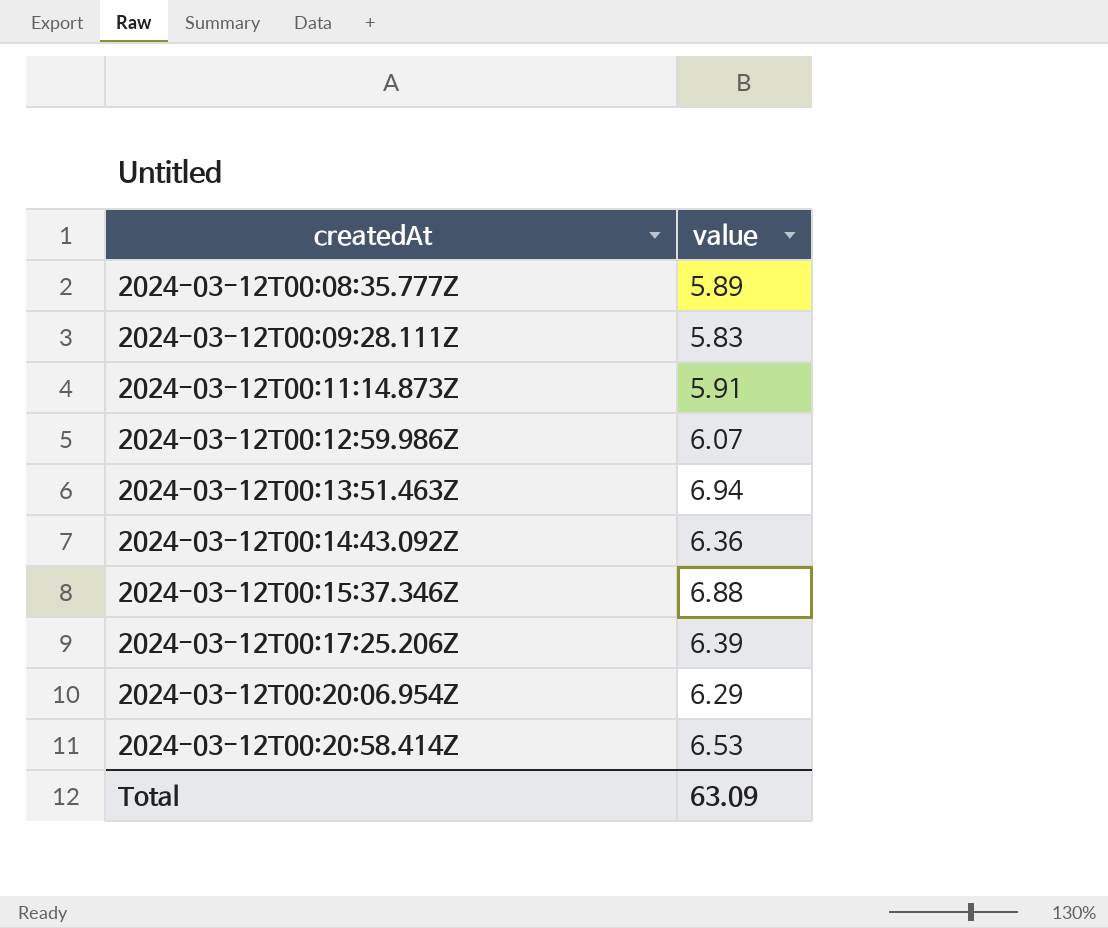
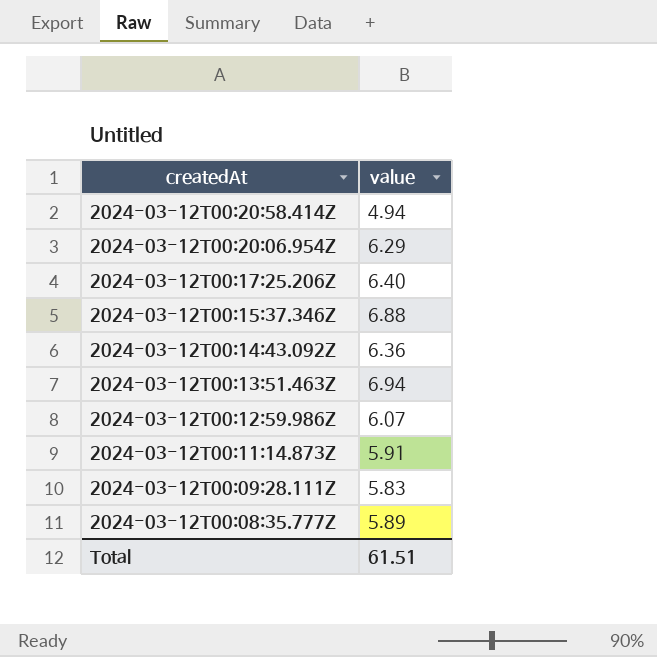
row order: createdAt ascending -> createdAt descending
2024-03-12T00:20:58.414Z | value: 6.53 -> 4.94
2024-03-12T00:17:25.206Z | value: 6.39 -> 6.40
Total | value: 63.09 -> 61.51

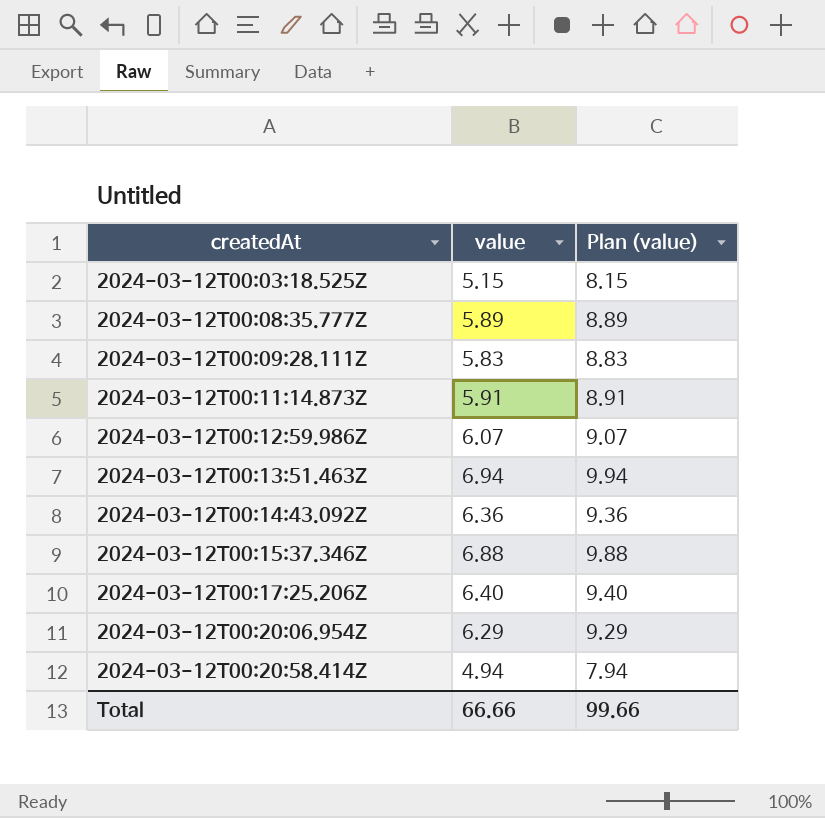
row order: createdAt descending -> createdAt ascending
column Plan (value) | formula: none -> [value] + 3
row 2024-03-12T00:03:18.525Z: none -> 5.15 | 8.15
Total | value: 61.51 -> 66.66

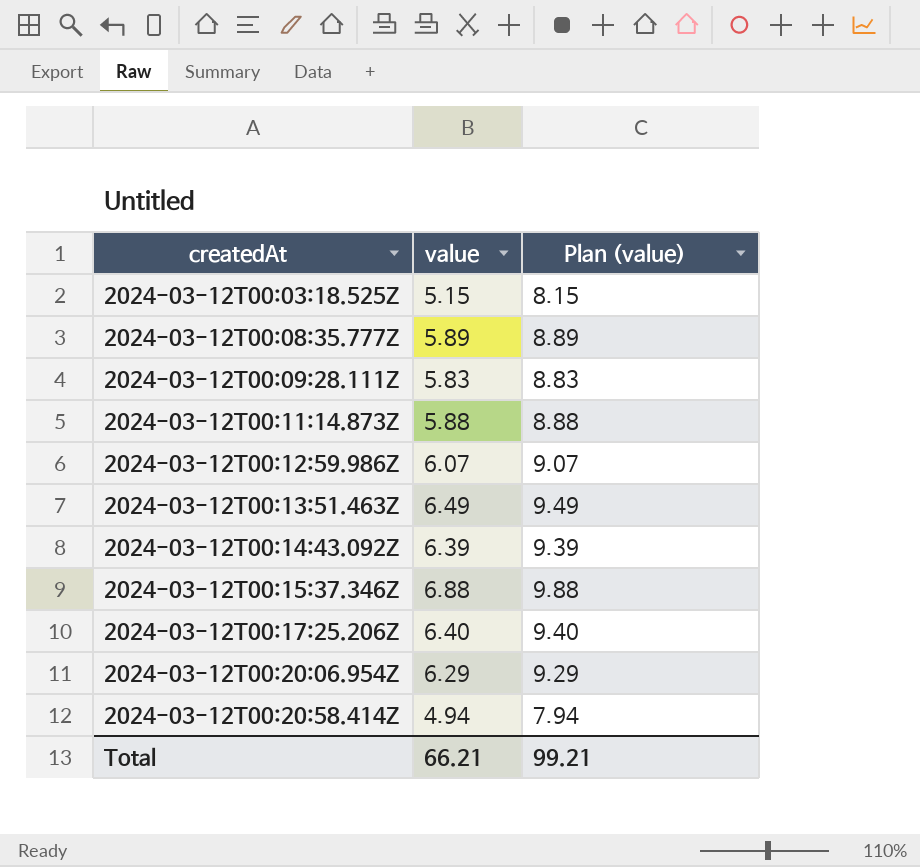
2024-03-12T00:11:14.873Z | value: 5.91 -> 5.88
2024-03-12T00:11:14.873Z | Plan (value): 8.91 -> 8.88
2024-03-12T00:13:51.463Z | value: 6.94 -> 6.49
2024-03-12T00:13:51.463Z | Plan (value): 9.94 -> 9.49
2024-03-12T00:14:43.092Z | value: 6.36 -> 6.39
2024-03-12T00:14:43.092Z | Plan (value): 9.36 -> 9.39
Total | value: 66.66 -> 66.21
Total | Plan (value): 99.66 -> 99.21

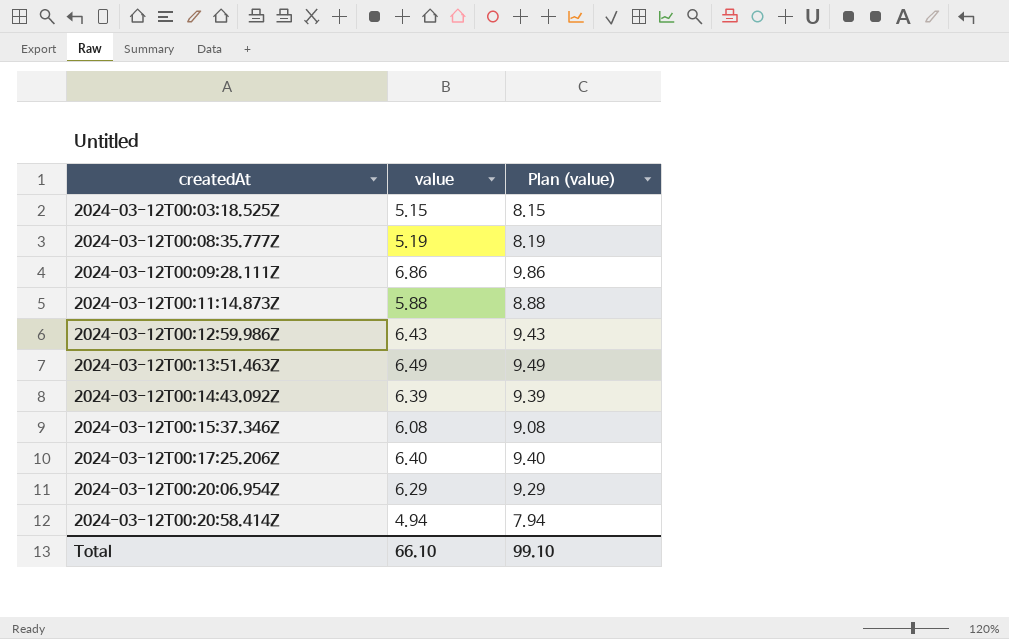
2024-03-12T00:08:35.777Z | value: 5.89 -> 5.19
2024-03-12T00:08:35.777Z | Plan (value): 8.89 -> 8.19
2024-03-12T00:09:28.111Z | value: 5.83 -> 6.86
2024-03-12T00:09:28.111Z | Plan (value): 8.83 -> 9.86
2024-03-12T00:12:59.986Z | value: 6.07 -> 6.43
2024-03-12T00:12:59.986Z | Plan (value): 9.07 -> 9.43
2024-03-12T00:15:37.346Z | value: 6.88 -> 6.08
2024-03-12T00:15:37.346Z | Plan (value): 9.88 -> 9.08
Total | value: 66.21 -> 66.10
Total | Plan (value): 99.21 -> 99.10

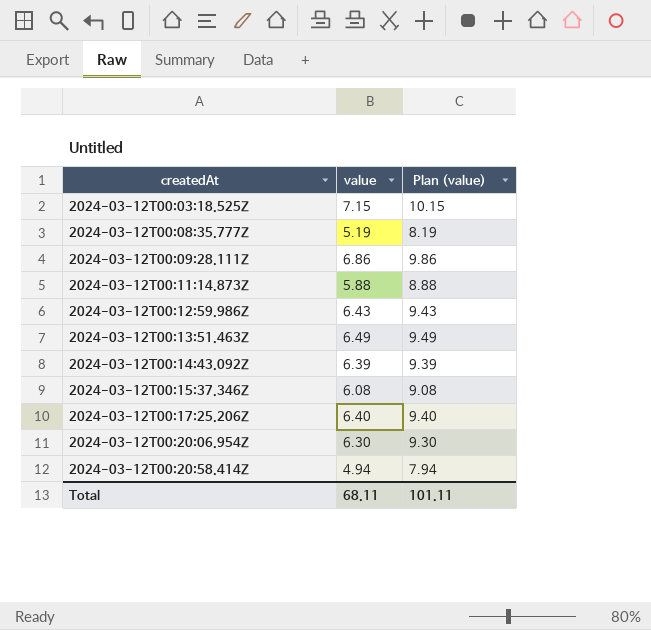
2024-03-12T00:03:18.525Z | value: 5.15 -> 7.15
2024-03-12T00:03:18.525Z | Plan (value): 8.15 -> 10.15
2024-03-12T00:20:06.954Z | value: 6.29 -> 6.30
2024-03-12T00:20:06.954Z | Plan (value): 9.29 -> 9.30
Total | value: 66.10 -> 68.11
Total | Plan (value): 99.10 -> 101.11

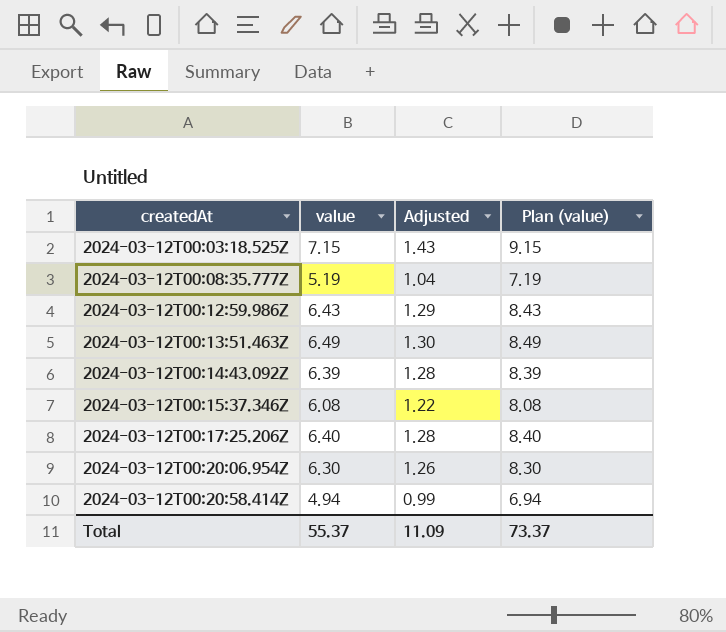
column Adjusted | formula: none -> [value] * 0.2
column Plan (value) | formula: [value] + 3 -> [value] + 2
row 2024-03-12T00:09:28.111Z: 6.86 | 9.86 -> none
row 2024-03-12T00:11:14.873Z: 5.88 | 8.88 -> none
Total | value: 68.11 -> 55.37
Total | Plan (value): 101.11 -> 73.37

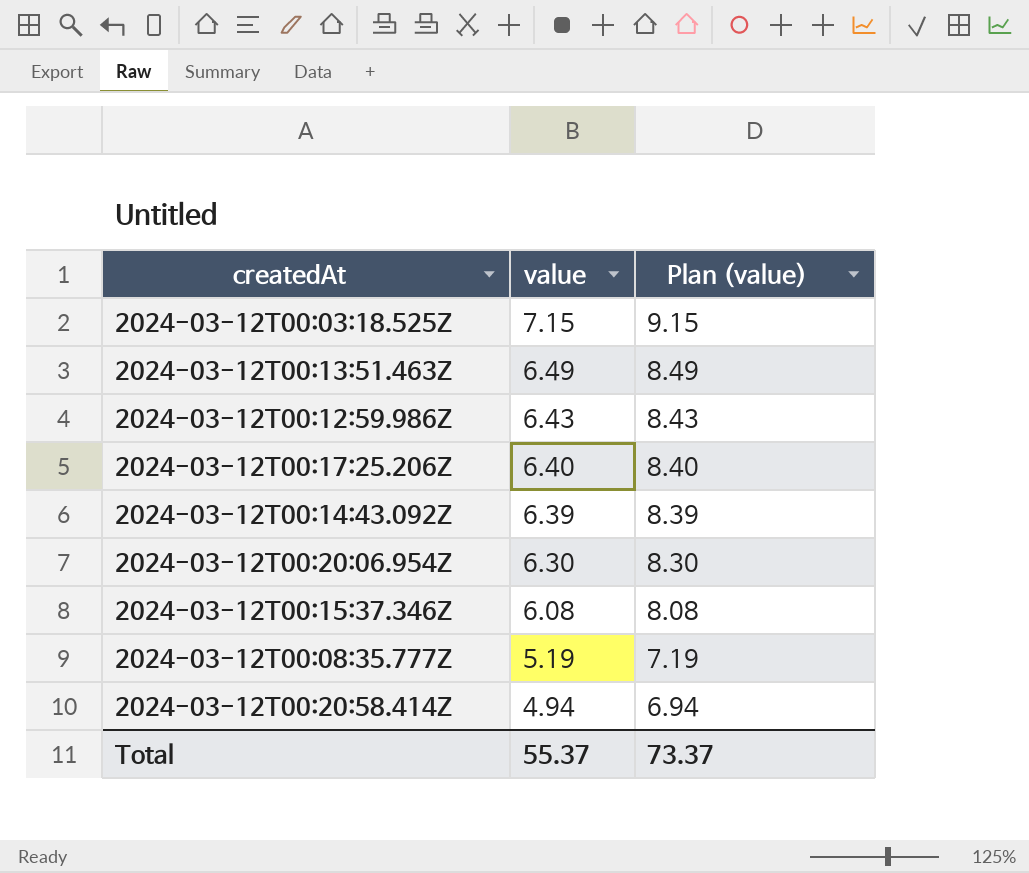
row order: createdAt ascending -> value descending
column Adjusted | formula: [value] * 0.2 -> none

